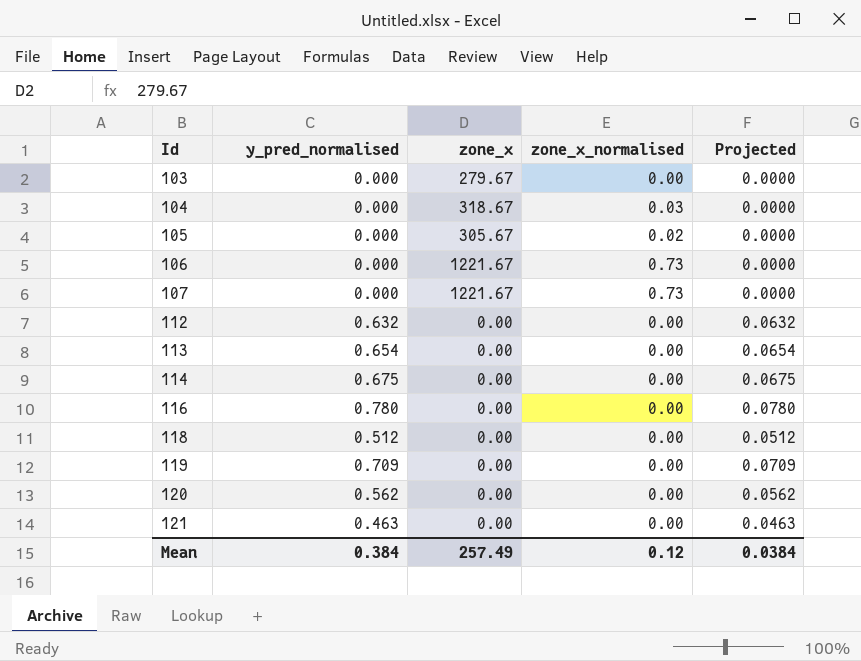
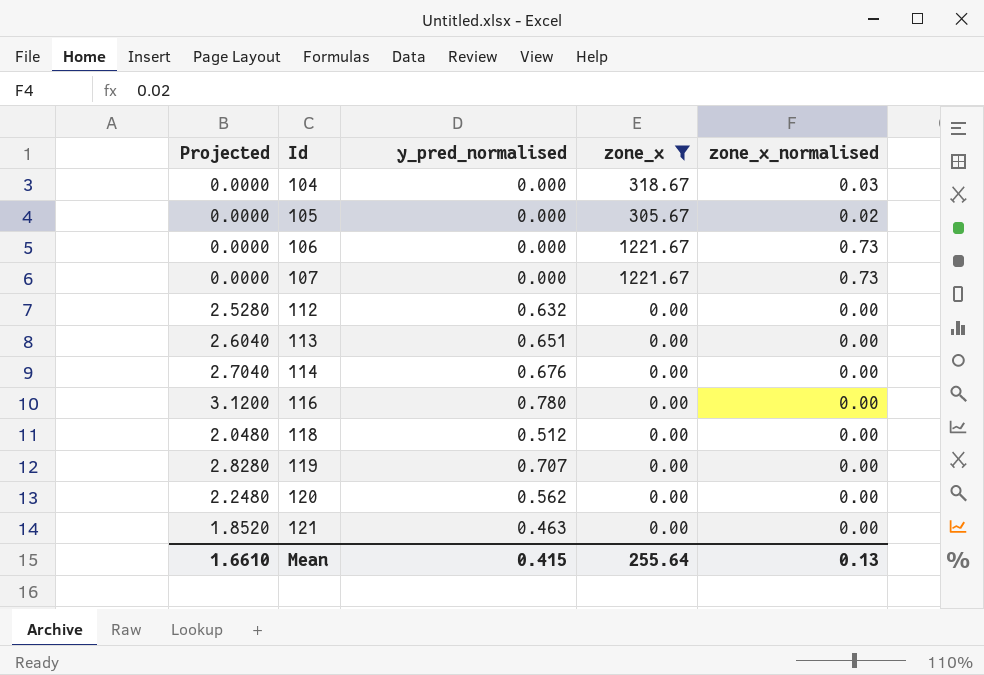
filter: none -> zone_x != 279.67
column Projected | formula: [y_pred_normalised] * 0.1 -> [y_pred_normalised] * 4
column Projected | position: 5 -> 1
113 | y_pred_normalised: 0.654 -> 0.651
114 | y_pred_normalised: 0.675 -> 0.676
119 | y_pred_normalised: 0.709 -> 0.707
Mean | Projected: 0.0384 -> 1.6610
Mean | y_pred_normalised: 0.384 -> 0.415
Mean | zone_x: 257.49 -> 255.64
Mean | zone_x_normalised: 0.12 -> 0.13

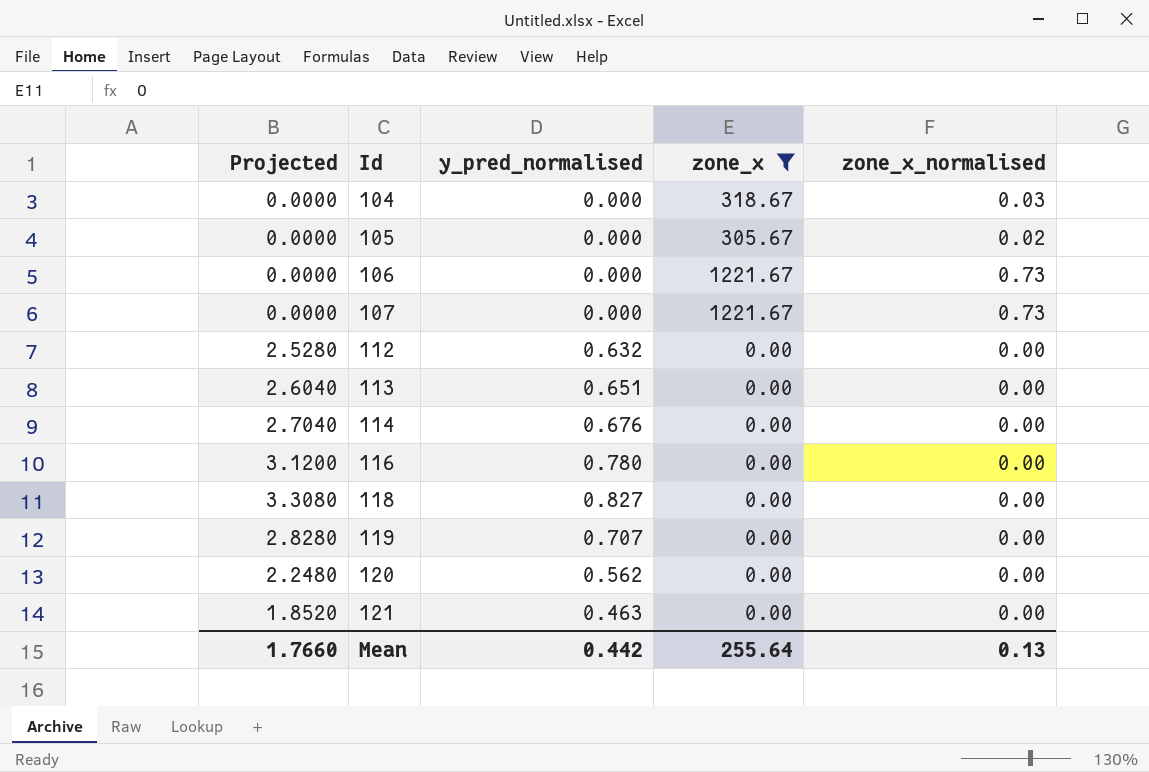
118 | Projected: 2.0480 -> 3.3080
118 | y_pred_normalised: 0.512 -> 0.827
Mean | Projected: 1.6610 -> 1.7660
Mean | y_pred_normalised: 0.415 -> 0.442

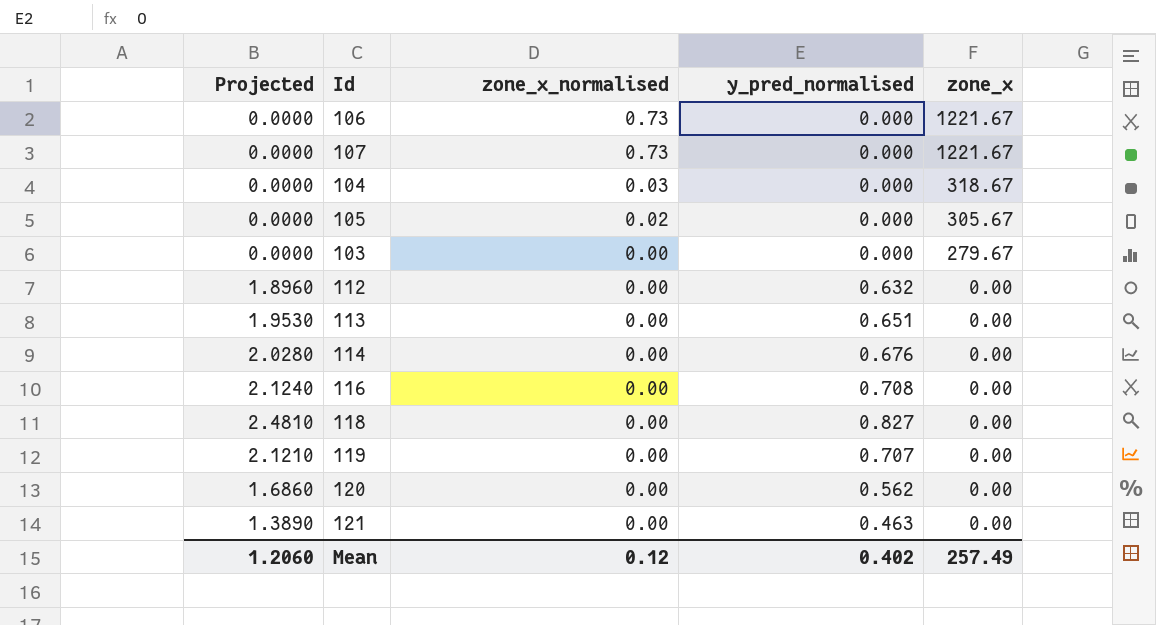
filter: zone_x != 279.67 -> none
row order: Id ascending -> zone_x_normalised descending
column Projected | formula: [y_pred_normalised] * 4 -> [y_pred_normalised] * 3
column zone_x_normalised | position: 5 -> 3
116 | y_pred_normalised: 0.780 -> 0.708
Mean | Projected: 1.7660 -> 1.2060
Mean | zone_x_normalised: 0.13 -> 0.12
Mean | y_pred_normalised: 0.442 -> 0.402
Mean | zone_x: 255.64 -> 257.49

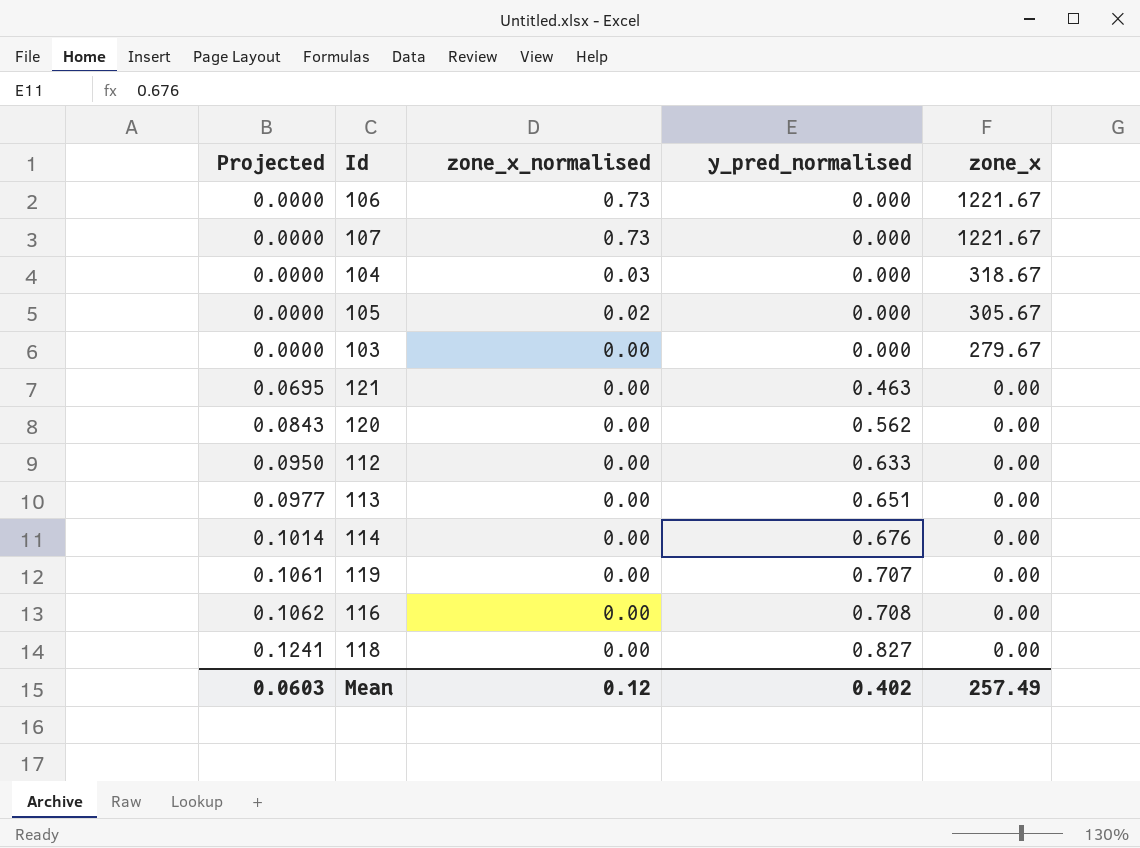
row order: zone_x_normalised descending -> Projected ascending
column Projected | formula: [y_pred_normalised] * 3 -> [y_pred_normalised] * 0.15
112 | y_pred_normalised: 0.632 -> 0.633
Mean | Projected: 1.2060 -> 0.0603

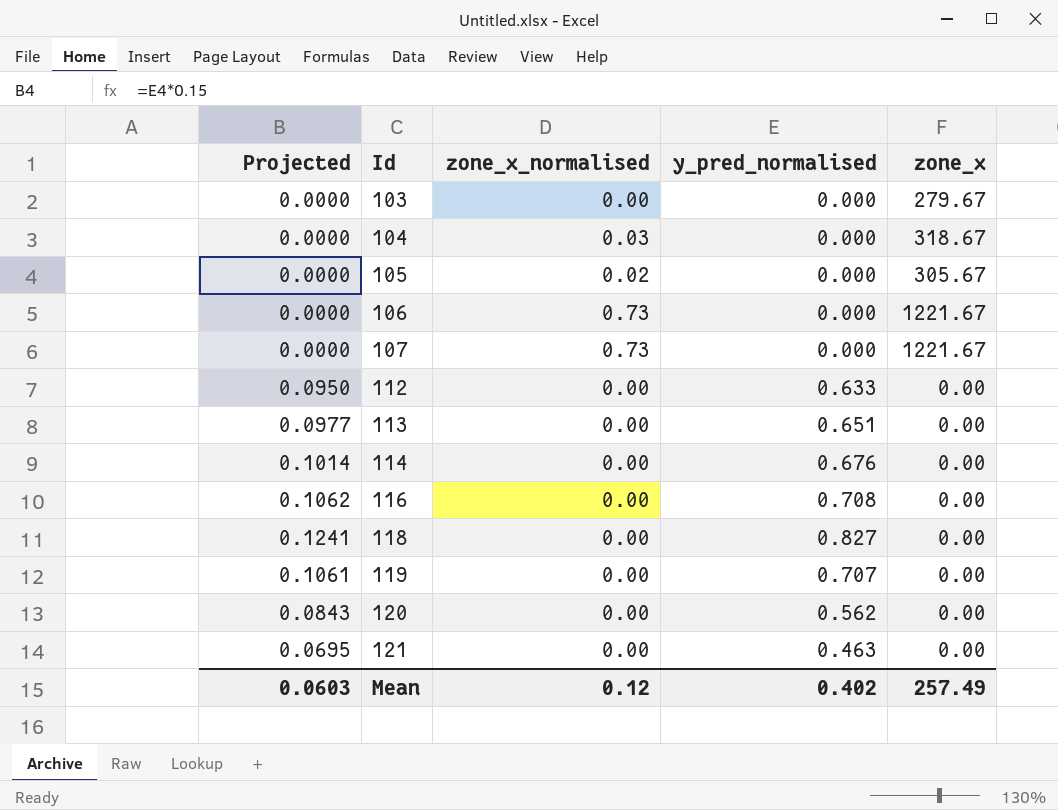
row order: Projected ascending -> Id ascending

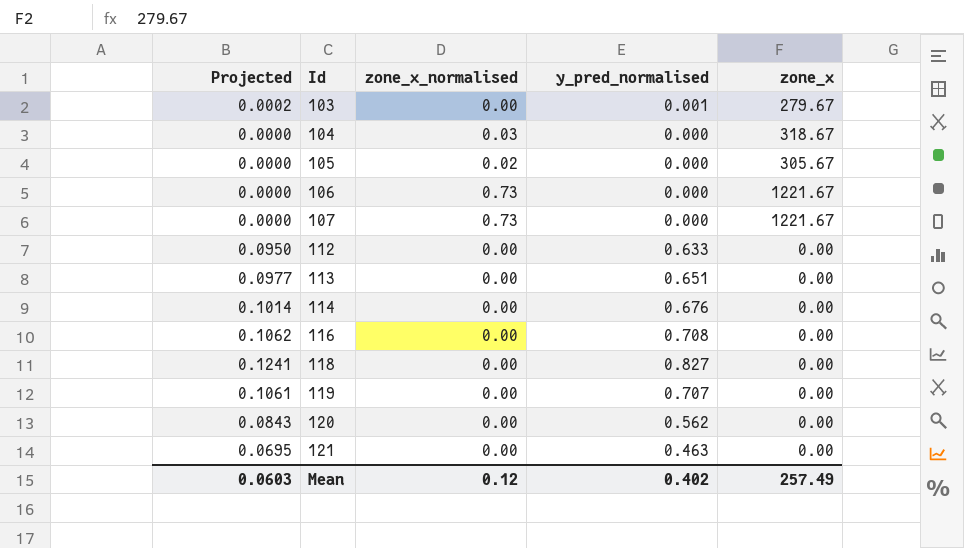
103 | Projected: 0.0000 -> 0.0002
103 | y_pred_normalised: 0.000 -> 0.001

